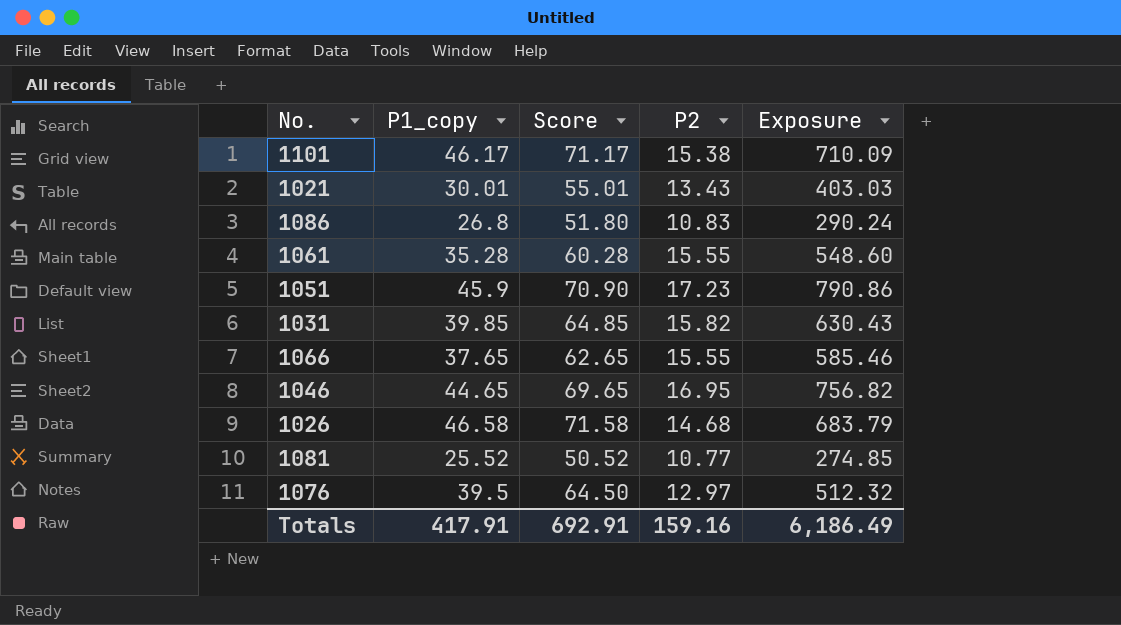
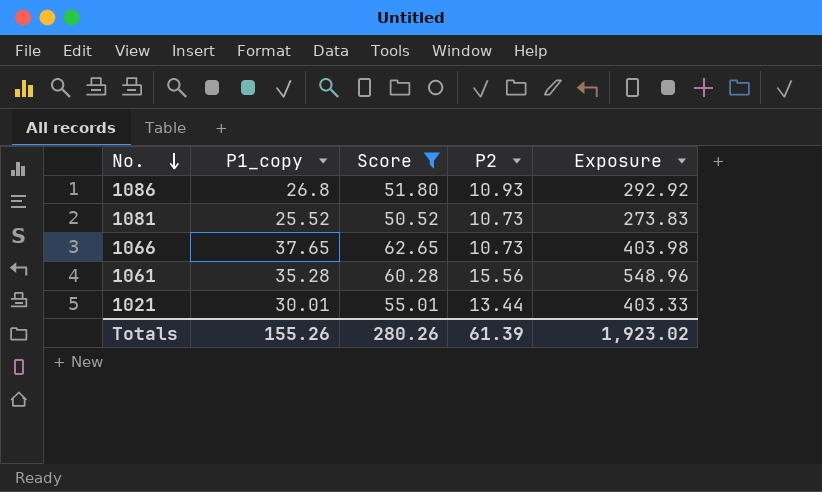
filter: none -> Score <= 62.65
row order: none -> No. descending
1086 | P2: 10.83 -> 10.93
1086 | Exposure: 290.24 -> 292.92
1081 | P2: 10.77 -> 10.73
1081 | Exposure: 274.85 -> 273.83
1066 | P2: 15.55 -> 10.73
1066 | Exposure: 585.46 -> 403.98
1061 | P2: 15.55 -> 15.56
1061 | Exposure: 548.60 -> 548.96
1021 | P2: 13.43 -> 13.44
1021 | Exposure: 403.03 -> 403.33
Totals | P1_copy: 417.91 -> 155.26
Totals | Score: 692.91 -> 280.26
Totals | P2: 159.16 -> 61.39
Totals | Exposure: 6,186.49 -> 1,923.02

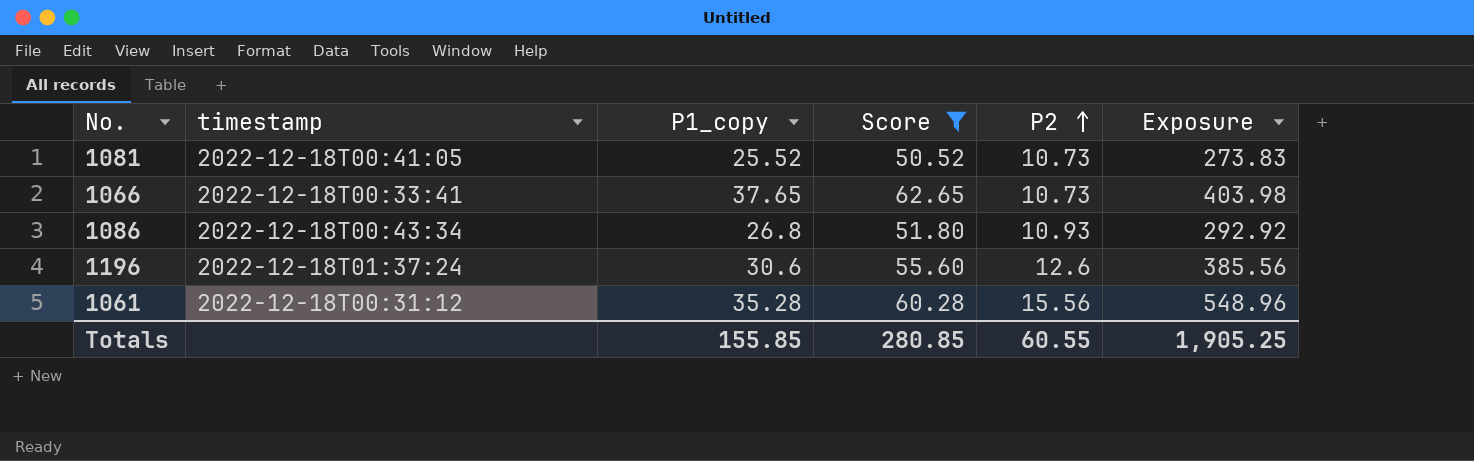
row order: No. descending -> P2 ascending
column timestamp | position: none -> 2
row 1021: 30.01 | 55.01 | 13.44 | 403.33 -> none
row 1196: none -> 2022-12-18T01:37:24 | 30.6 | 55.60 | 12.6 | 385.56
Totals | P1_copy: 155.26 -> 155.85
Totals | Score: 280.26 -> 280.85
Totals | P2: 61.39 -> 60.55
Totals | Exposure: 1,923.02 -> 1,905.25

